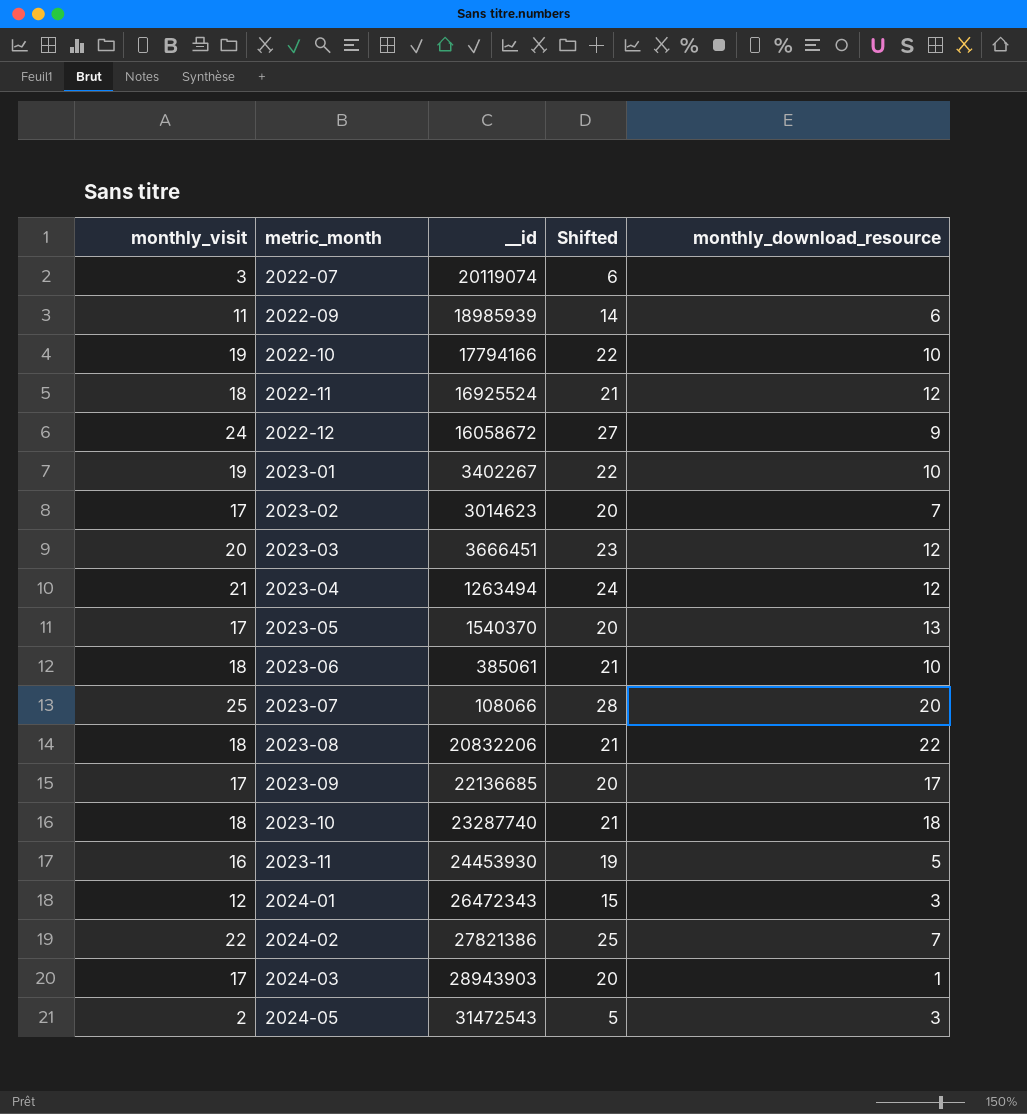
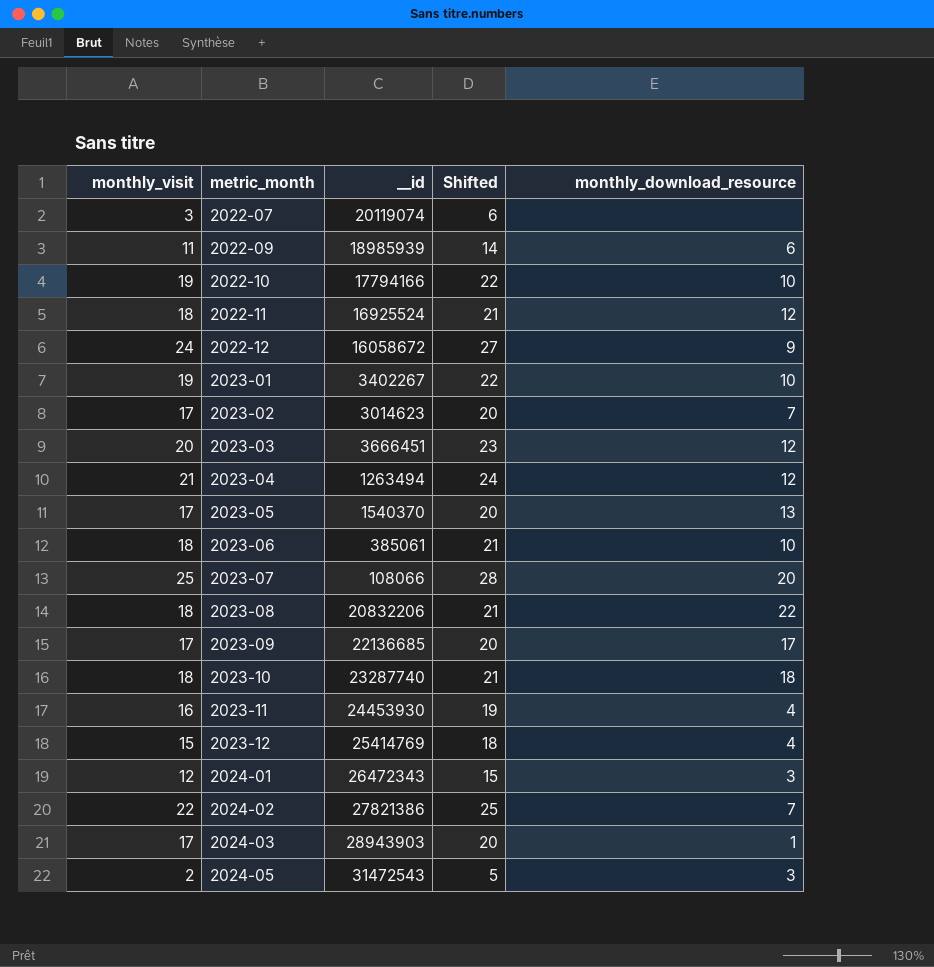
2023-11 | monthly_download_resource: 5 -> 4
row 2023-12: none -> 15 | 25414769 | 18 | 4

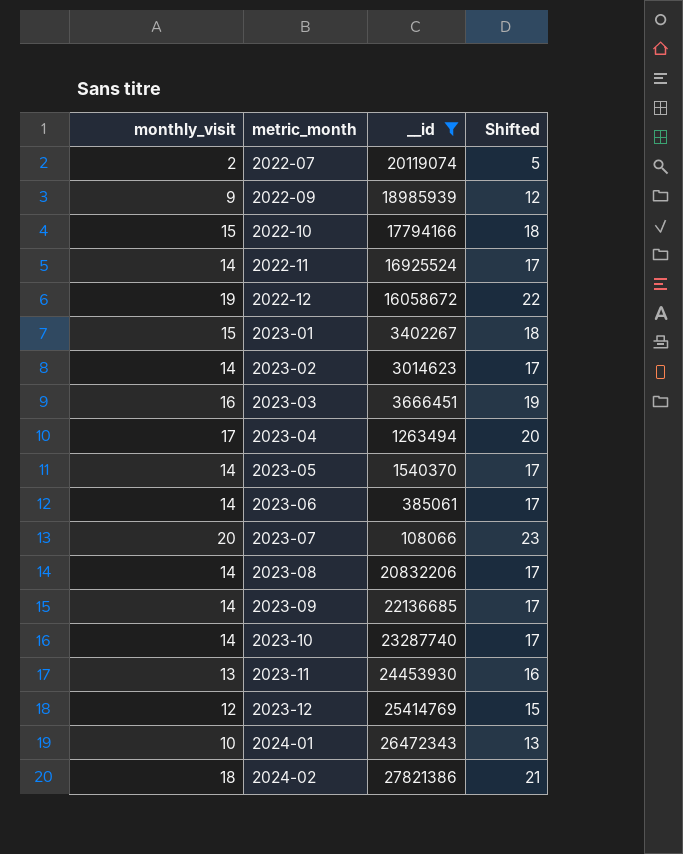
filter: none -> __id <= 27821386
column monthly_download_resource | position: 5 -> none
2022-07 | monthly_visit: 3 -> 2
2022-07 | Shifted: 6 -> 5
2022-09 | monthly_visit: 11 -> 9
2022-09 | Shifted: 14 -> 12
2022-10 | monthly_visit: 19 -> 15
2022-10 | Shifted: 22 -> 18
2022-11 | monthly_visit: 18 -> 14
2022-11 | Shifted: 21 -> 17
2022-12 | monthly_visit: 24 -> 19
2022-12 | Shifted: 27 -> 22
2023-01 | monthly_visit: 19 -> 15
2023-01 | Shifted: 22 -> 18
2023-02 | monthly_visit: 17 -> 14
2023-02 | Shifted: 20 -> 17
2023-03 | monthly_visit: 20 -> 16
2023-03 | Shifted: 23 -> 19
2023-04 | monthly_visit: 21 -> 17
2023-04 | Shifted: 24 -> 20
2023-05 | monthly_visit: 17 -> 14
2023-05 | Shifted: 20 -> 17
2023-06 | monthly_visit: 18 -> 14
2023-06 | Shifted: 21 -> 17
2023-07 | monthly_visit: 25 -> 20
2023-07 | Shifted: 28 -> 23
2023-08 | monthly_visit: 18 -> 14
2023-08 | Shifted: 21 -> 17
2023-09 | monthly_visit: 17 -> 14
2023-09 | Shifted: 20 -> 17
2023-10 | monthly_visit: 18 -> 14
2023-10 | Shifted: 21 -> 17
2023-11 | monthly_visit: 16 -> 13
2023-11 | Shifted: 19 -> 16
2023-12 | monthly_visit: 15 -> 12
2023-12 | Shifted: 18 -> 15
2024-01 | monthly_visit: 12 -> 10
2024-01 | Shifted: 15 -> 13
2024-02 | monthly_visit: 22 -> 18
2024-02 | Shifted: 25 -> 21

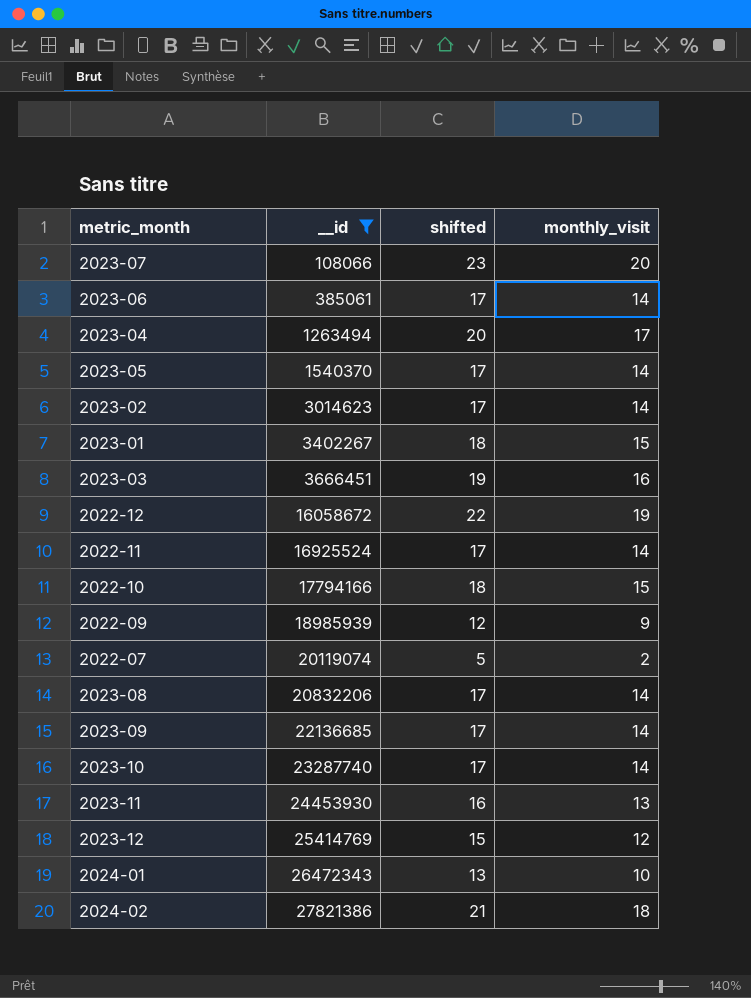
row order: metric_month ascending -> __id ascending
column name: Shifted -> shifted
column monthly_visit | position: 1 -> 4

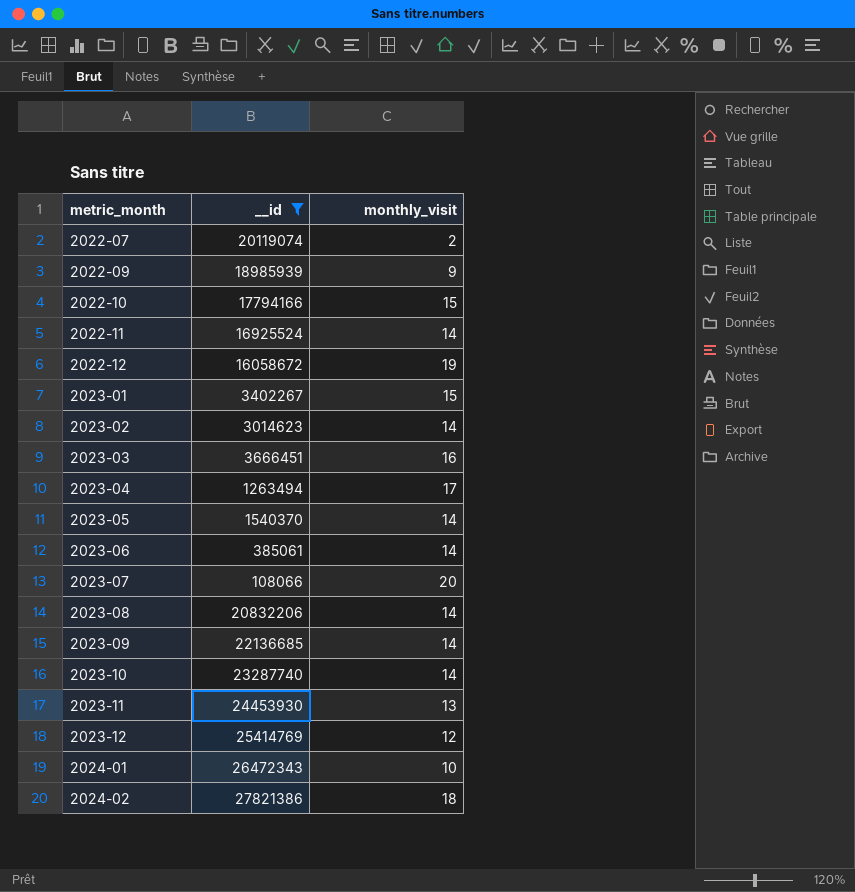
row order: __id ascending -> metric_month ascending
column shifted | formula: [monthly_visit] + 3 -> none

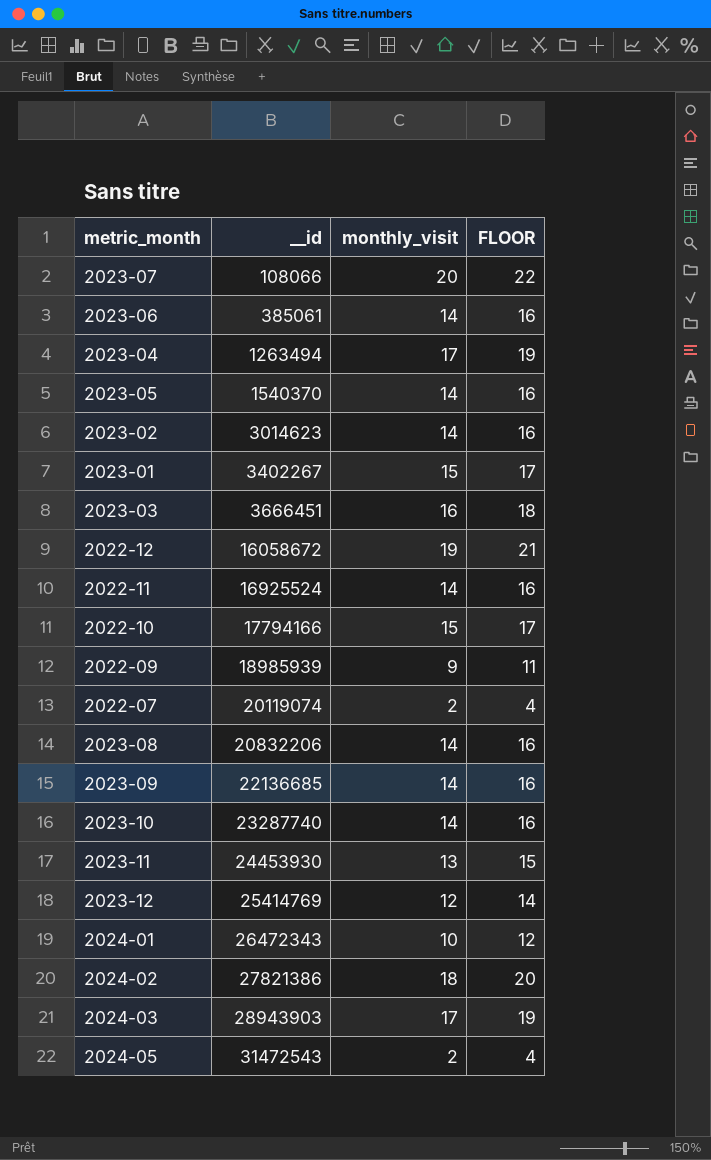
filter: __id <= 27821386 -> none
row order: metric_month ascending -> __id ascending
column FLOOR | formula: none -> [monthly_visit] + 2

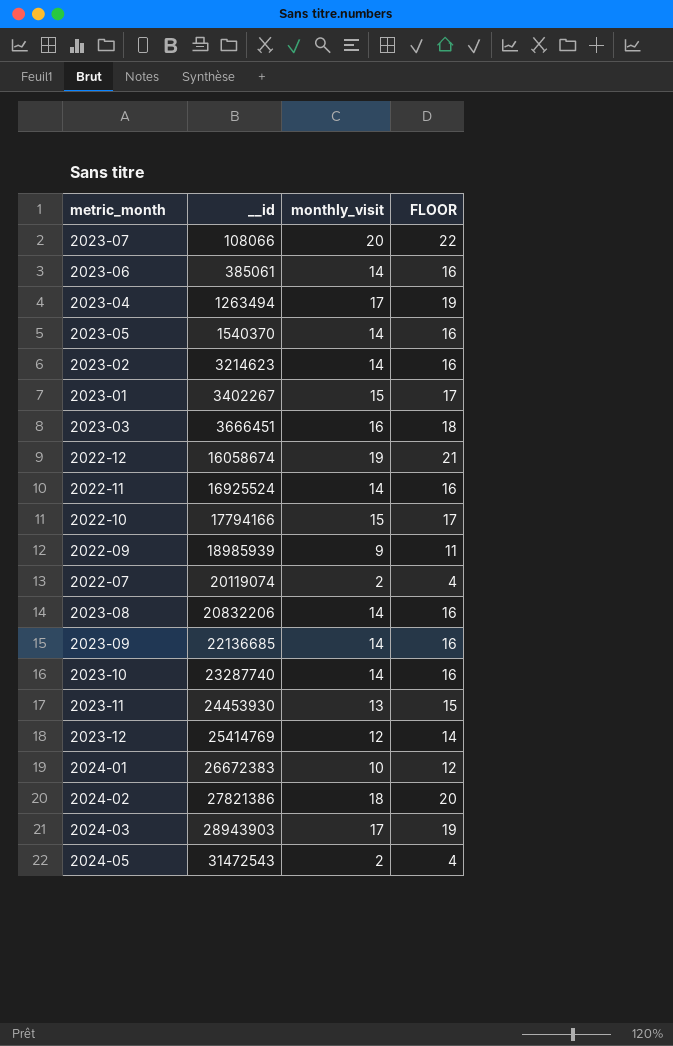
2023-02 | __id: 3014623 -> 3214623
2022-12 | __id: 16058672 -> 16058674
2024-01 | __id: 26472343 -> 26672383

